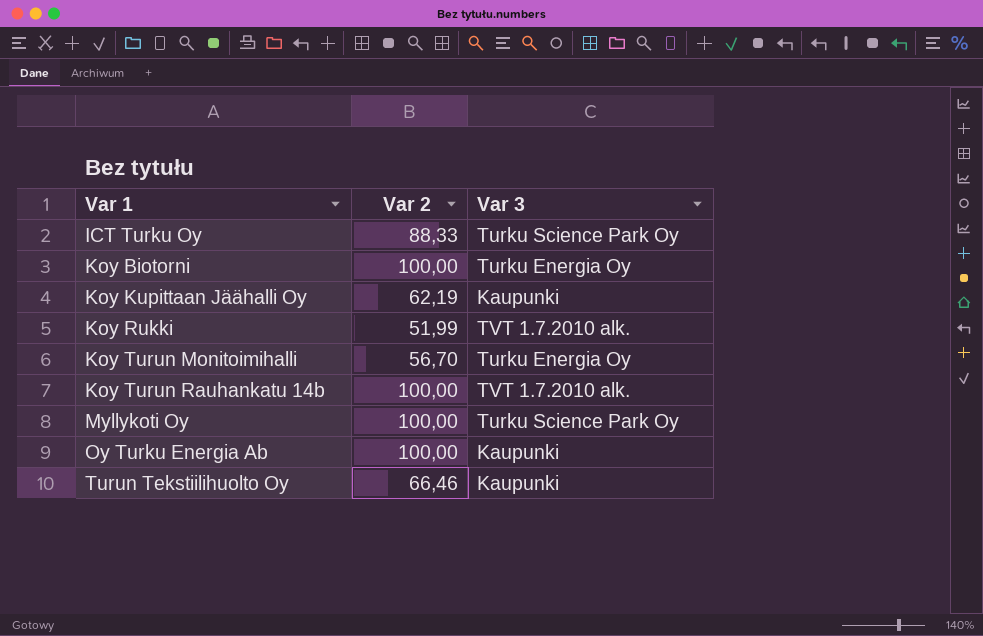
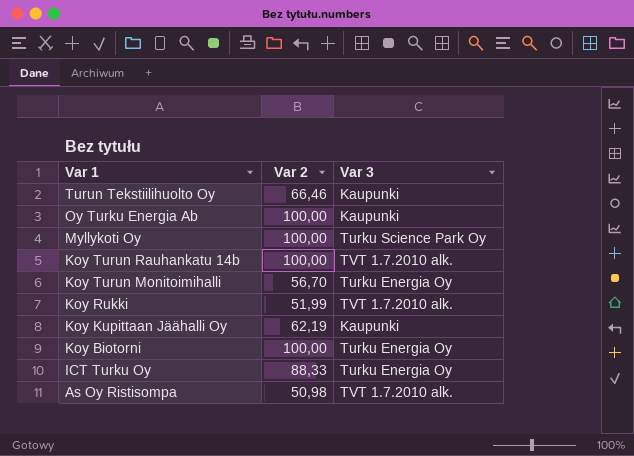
row order: Var 1 ascending -> Var 1 descending
ICT Turku Oy | Var 3: Turku Science Park Oy -> Turku Energia Oy
row As Oy Ristisompa: none -> 50,98 | TVT 1.7.2010 alk.

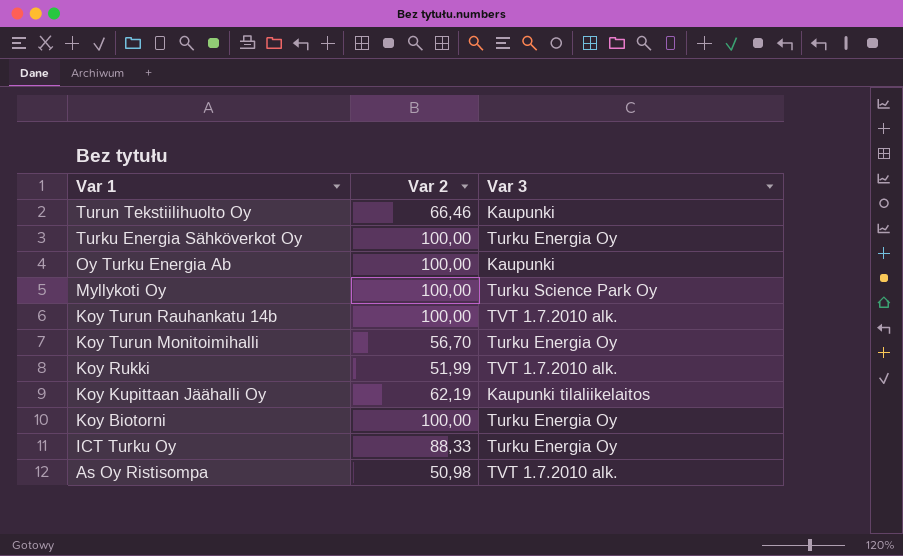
row Turku Energia Sähköverkot Oy: none -> 100,00 | Turku Energia Oy
Koy Kupittaan Jäähalli Oy | Var 3: Kaupunki -> Kaupunki tilaliikelaitos

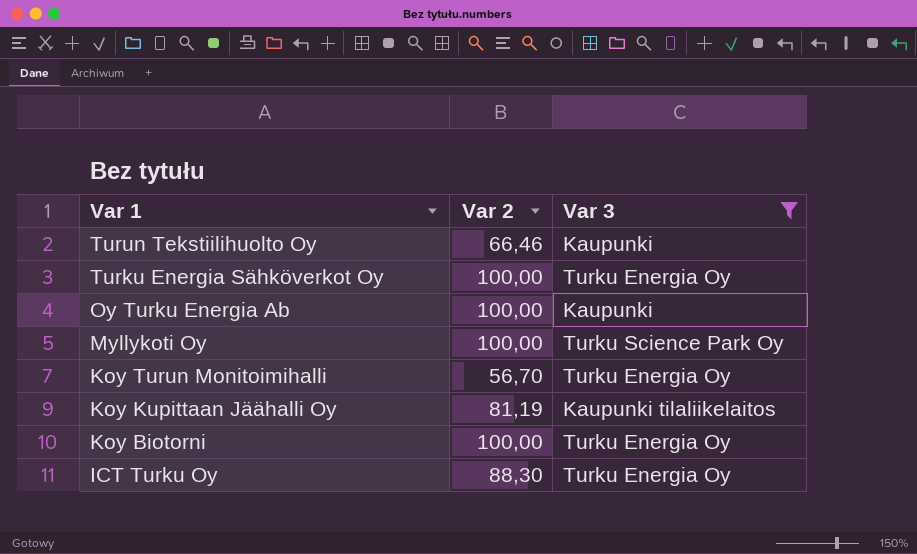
filter: none -> Var 3 != TVT 1.7.2010 alk.
Koy Kupittaan Jäähalli Oy | Var 2: 62,19 -> 81,19
ICT Turku Oy | Var 2: 88,33 -> 88,30

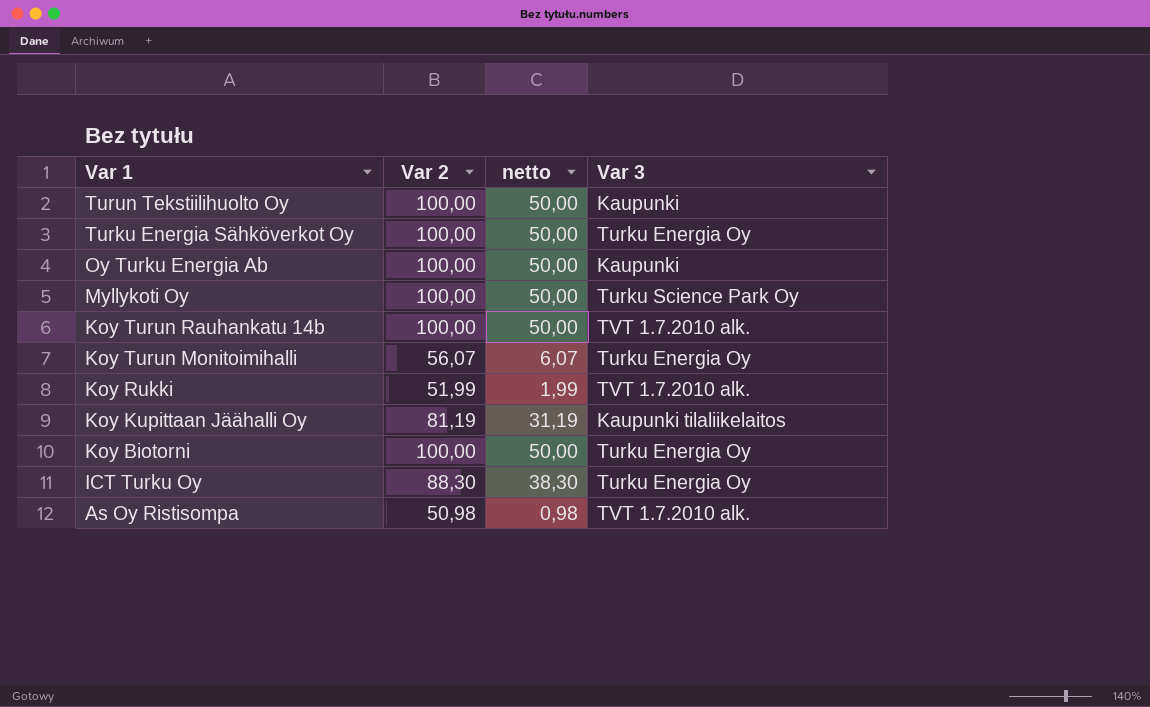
filter: Var 3 != TVT 1.7.2010 alk. -> none
column netto | formula: none -> [Var 2] - 50
Turun Tekstiilihuolto Oy | Var 2: 66,46 -> 100,00
Koy Turun Monitoimihalli | Var 2: 56,70 -> 56,07

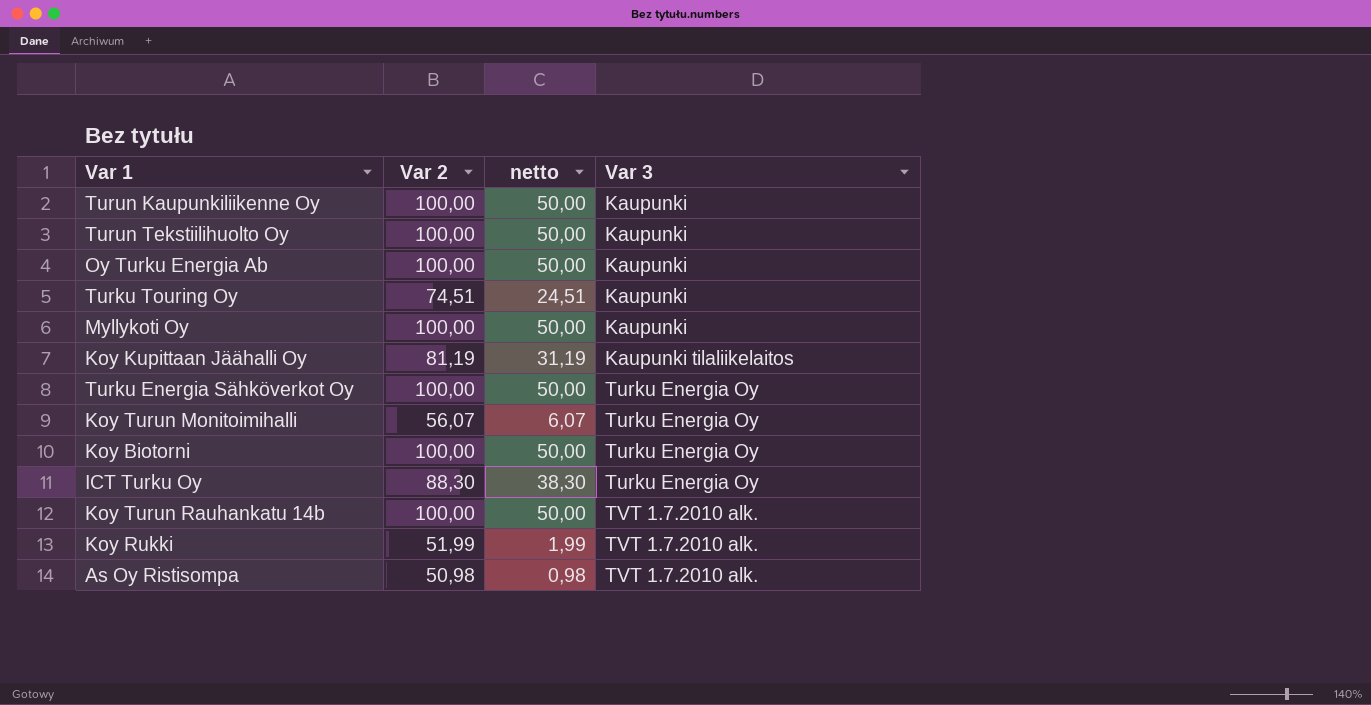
row order: Var 1 descending -> Var 3 ascending
row Turun Kaupunkiliikenne Oy: none -> 100,00 | 50,00 | Kaupunki
row Turku Touring Oy: none -> 74,51 | 24,51 | Kaupunki
Myllykoti Oy | Var 3: Turku Science Park Oy -> Kaupunki

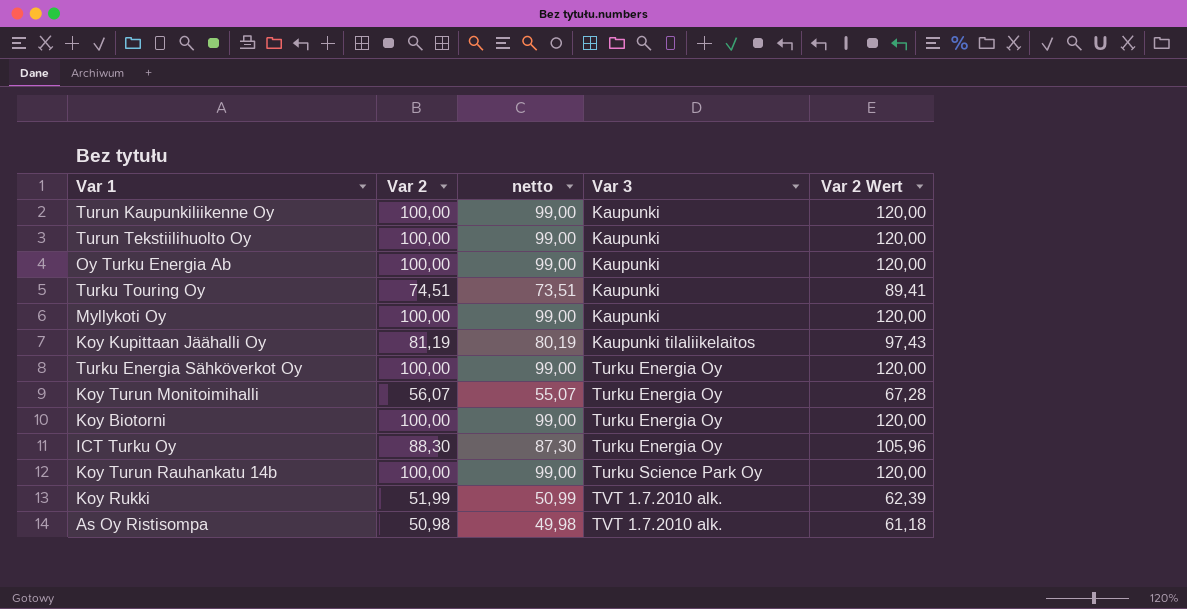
column netto | formula: [Var 2] - 50 -> [Var 2] - 1
column Var 2 Wert | formula: none -> [Var 2] * 1,2
Koy Turun Rauhankatu 14b | Var 3: TVT 1.7.2010 alk. -> Turku Science Park Oy

